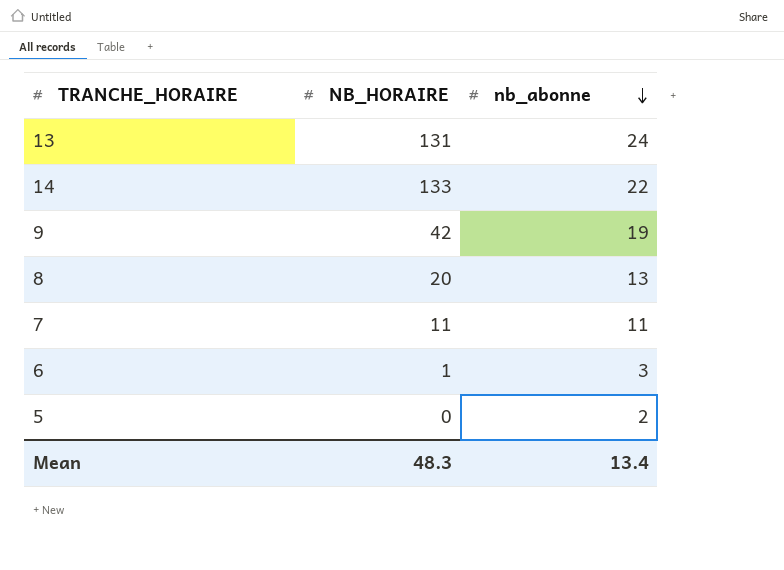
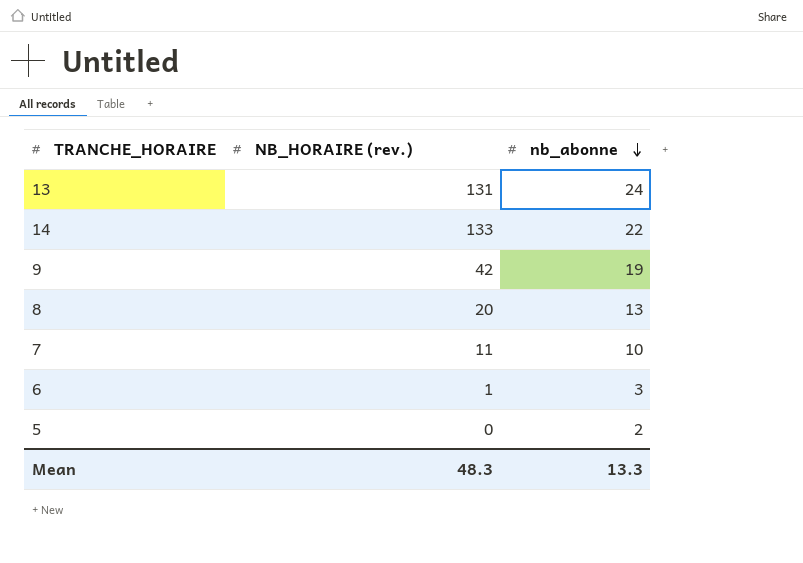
column name: NB_HORAIRE -> NB_HORAIRE (rev.)
7 | nb_abonne: 11 -> 10
Mean | nb_abonne: 13.4 -> 13.3

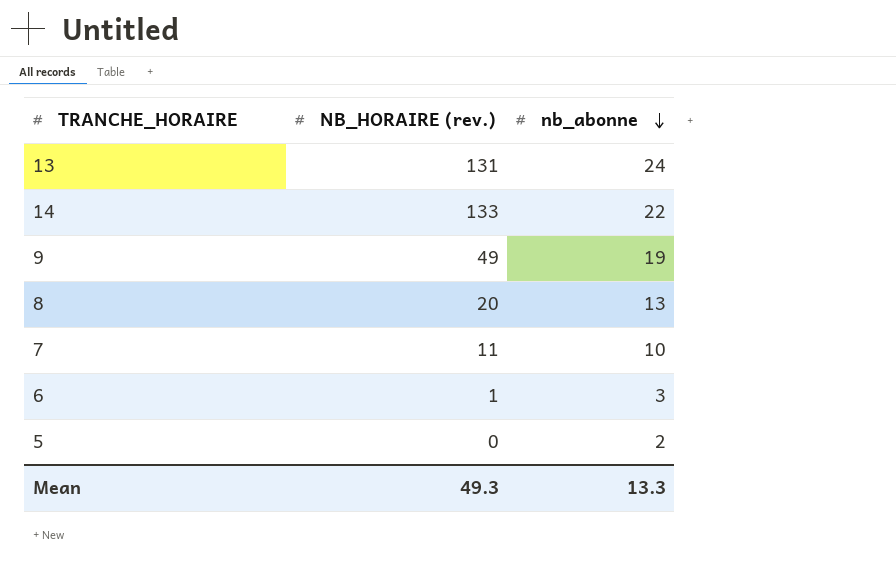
9 | NB_HORAIRE (rev.): 42 -> 49
Mean | NB_HORAIRE (rev.): 48.3 -> 49.3

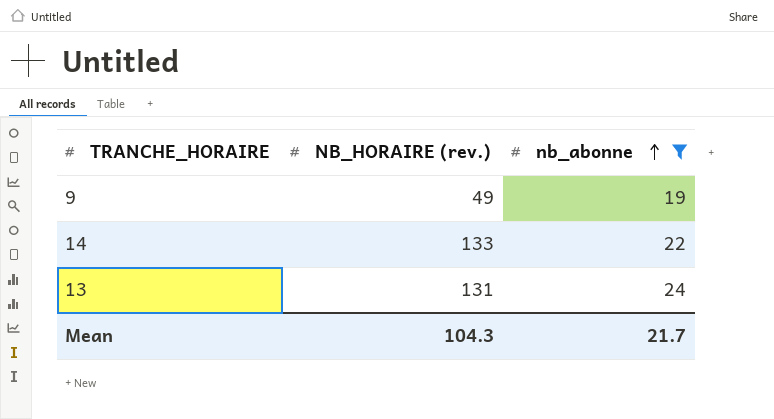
filter: none -> nb_abonne >= 19
row order: nb_abonne descending -> nb_abonne ascending
Mean | NB_HORAIRE (rev.): 49.3 -> 104.3
Mean | nb_abonne: 13.3 -> 21.7

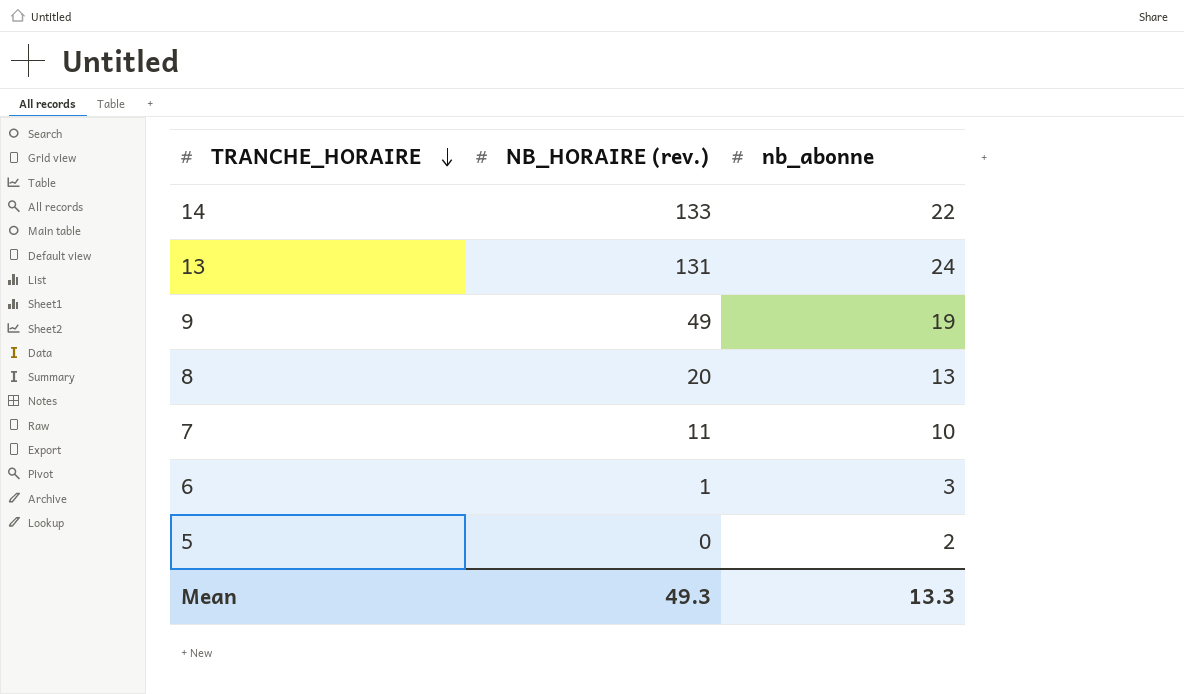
filter: nb_abonne >= 19 -> none
row order: nb_abonne ascending -> TRANCHE_HORAIRE descending
Mean | NB_HORAIRE (rev.): 104.3 -> 49.3
Mean | nb_abonne: 21.7 -> 13.3

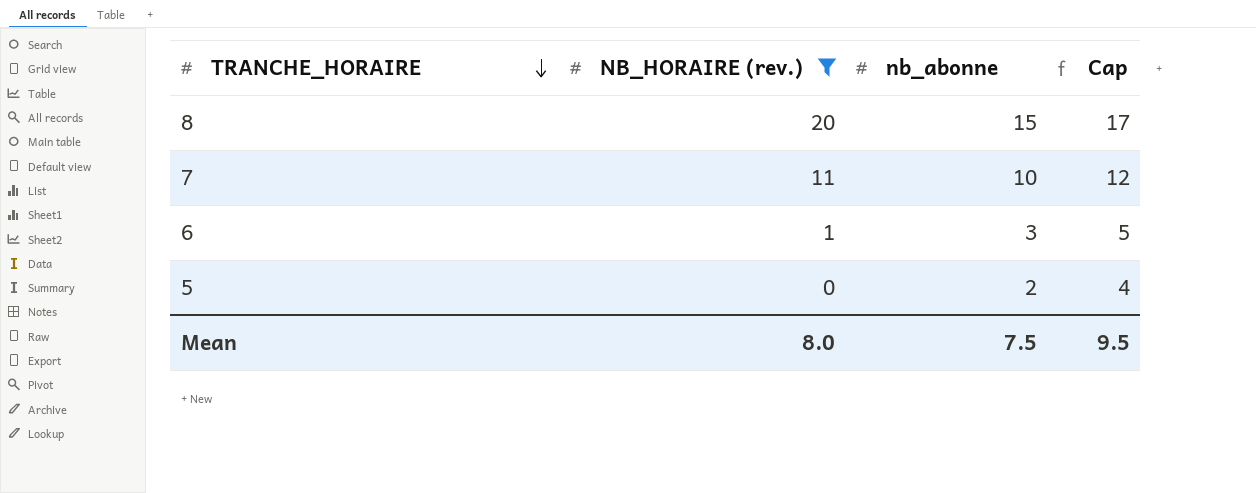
filter: none -> NB_HORAIRE (rev.) <= 20
column Cap | formula: none -> [nb_abonne] + 2
8 | nb_abonne: 13 -> 15
Mean | NB_HORAIRE (rev.): 49.3 -> 8.0
Mean | nb_abonne: 13.3 -> 7.5

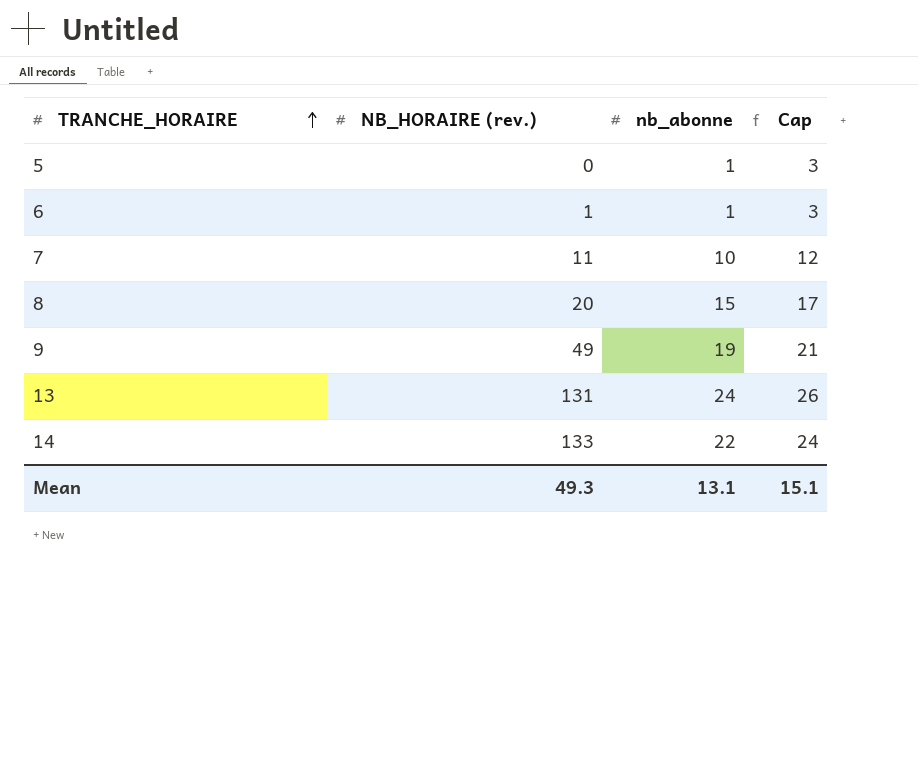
filter: NB_HORAIRE (rev.) <= 20 -> none
row order: TRANCHE_HORAIRE descending -> TRANCHE_HORAIRE ascending
5 | nb_abonne: 2 -> 1
5 | Cap: 4 -> 3
6 | nb_abonne: 3 -> 1
6 | Cap: 5 -> 3
Mean | NB_HORAIRE (rev.): 8.0 -> 49.3
Mean | nb_abonne: 7.5 -> 13.1
Mean | Cap: 9.5 -> 15.1

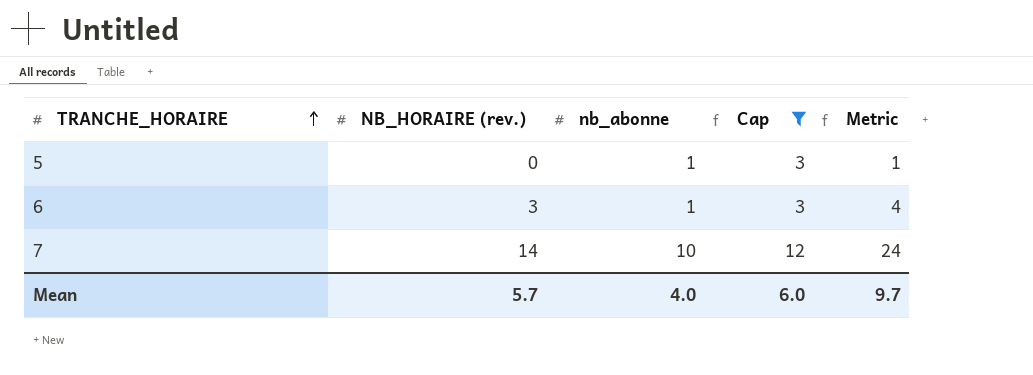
filter: none -> Cap <= 12
column Metric | formula: none -> [NB_HORAIRE (rev.)] + [nb_abonne]
6 | NB_HORAIRE (rev.): 1 -> 3
7 | NB_HORAIRE (rev.): 11 -> 14
Mean | NB_HORAIRE (rev.): 49.3 -> 5.7
Mean | nb_abonne: 13.1 -> 4.0
Mean | Cap: 15.1 -> 6.0

